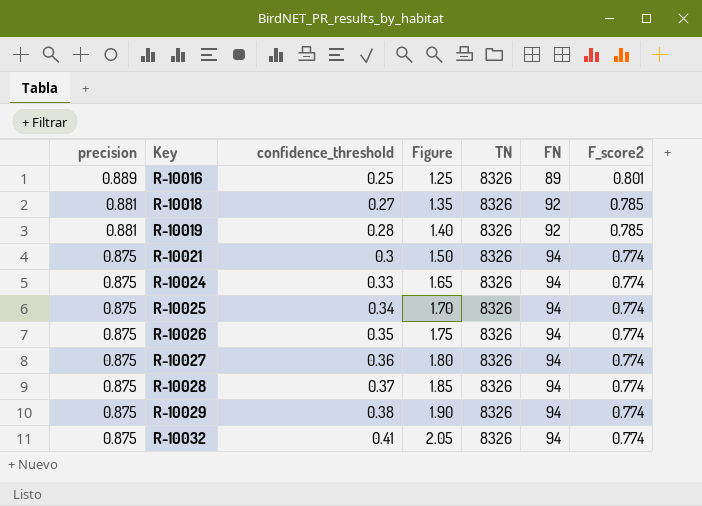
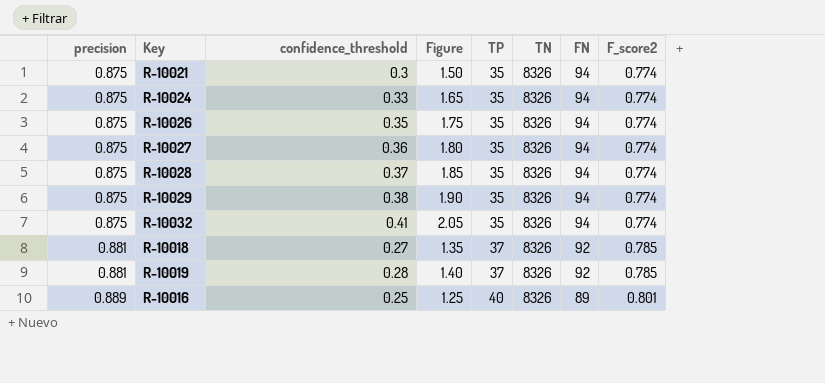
row order: precision descending -> precision ascending
column TP | position: none -> 5
row R-10025: 0.875 | 0.34 | 1.70 | 8326 | 94 | 0.774 -> none

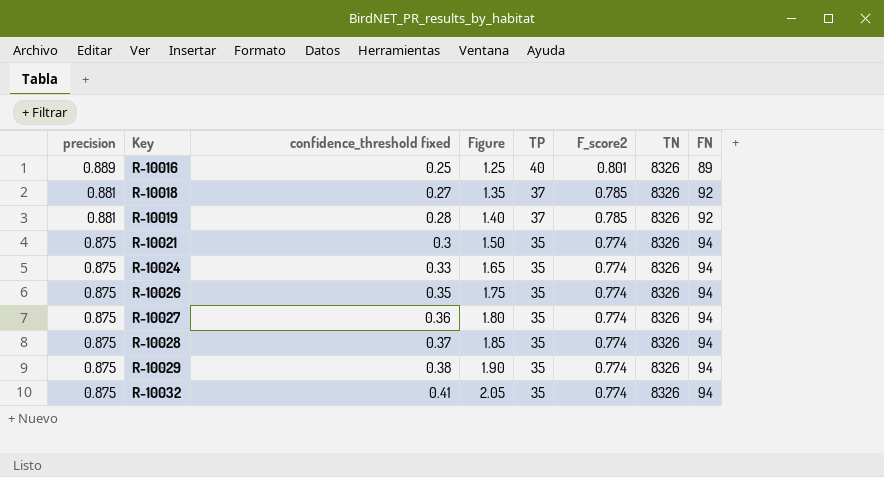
row order: precision ascending -> precision descending
column name: confidence_threshold -> confidence_threshold fixed
column F_score2 | position: 8 -> 6

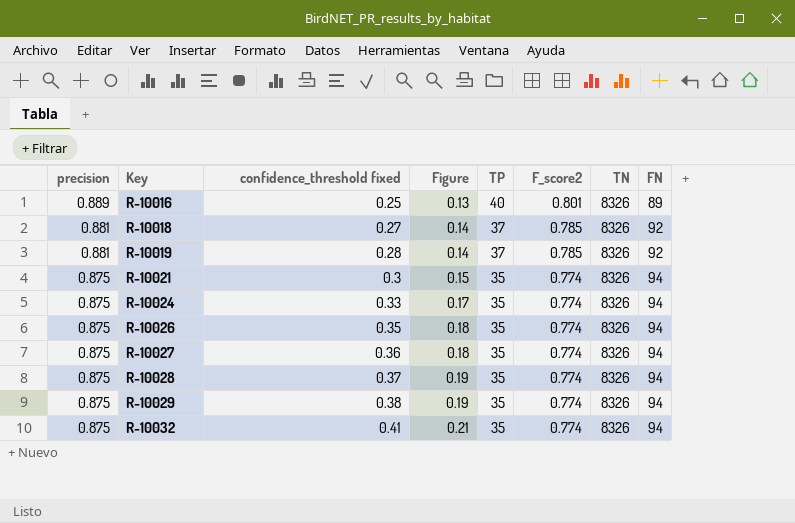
column Figure | formula: [confidence_threshold fixed] * 5 -> [confidence_threshold fixed] * 0.5

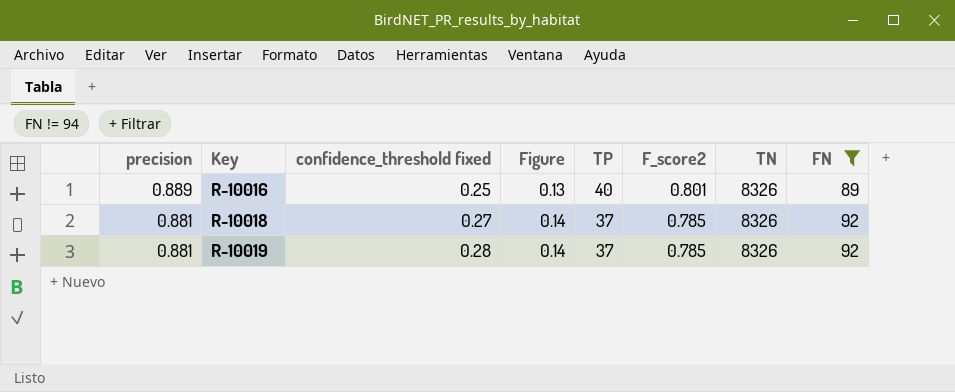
filter: none -> FN != 94

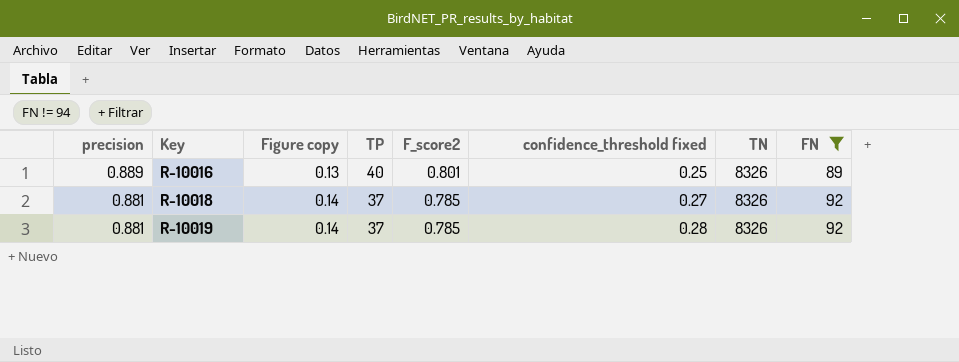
column name: Figure -> Figure copy
column confidence_threshold fixed | position: 3 -> 6

